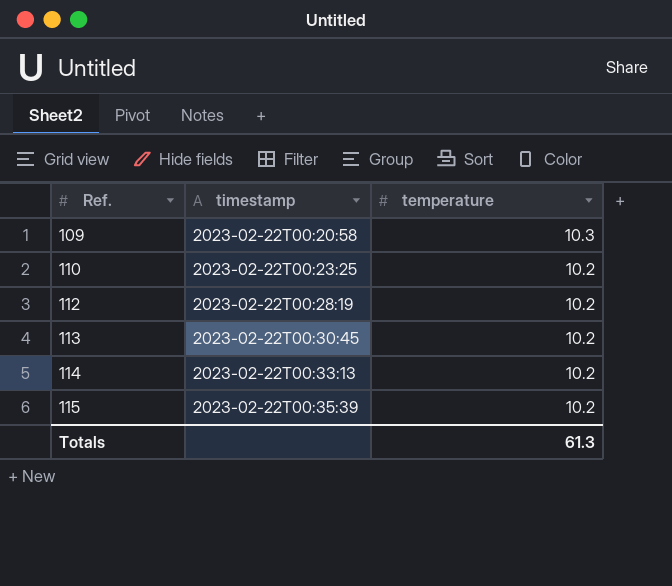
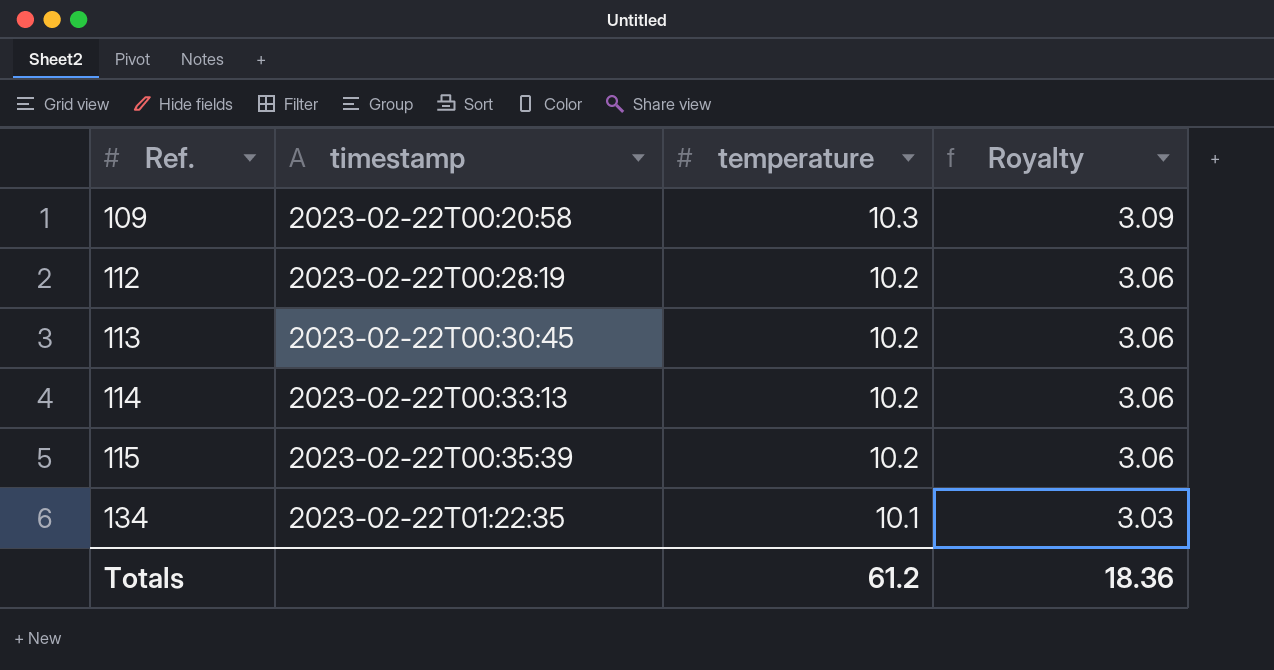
column Royalty | formula: none -> [temperature] * 0.3
row 110: 2023-02-22T00:23:25 | 10.2 -> none
row 134: none -> 2023-02-22T01:22:35 | 10.1 | 3.03
Totals | temperature: 61.3 -> 61.2

